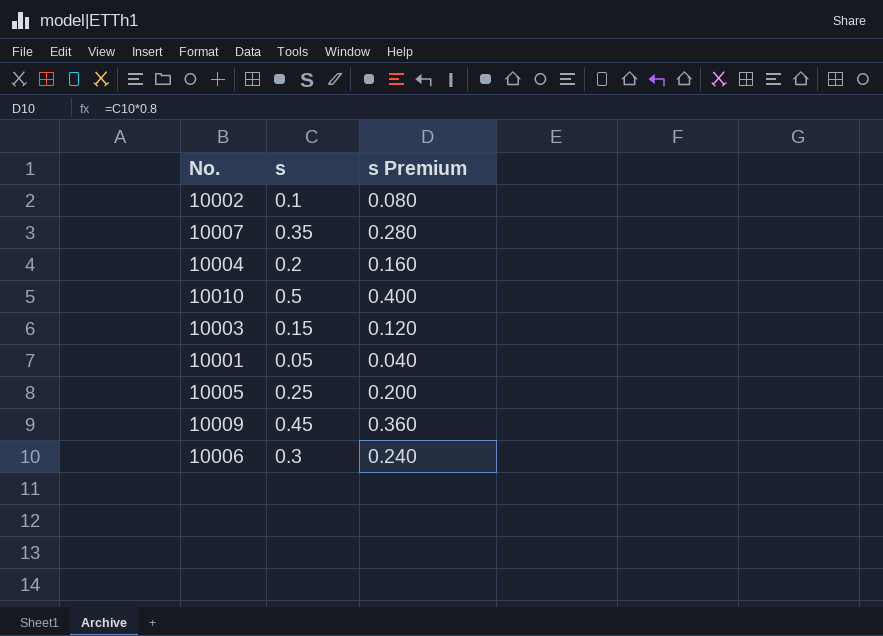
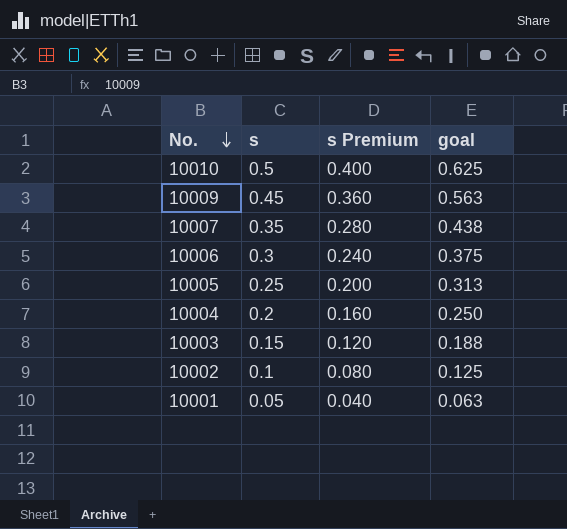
row order: none -> No. descending
column goal | formula: none -> [s] * 1.25

